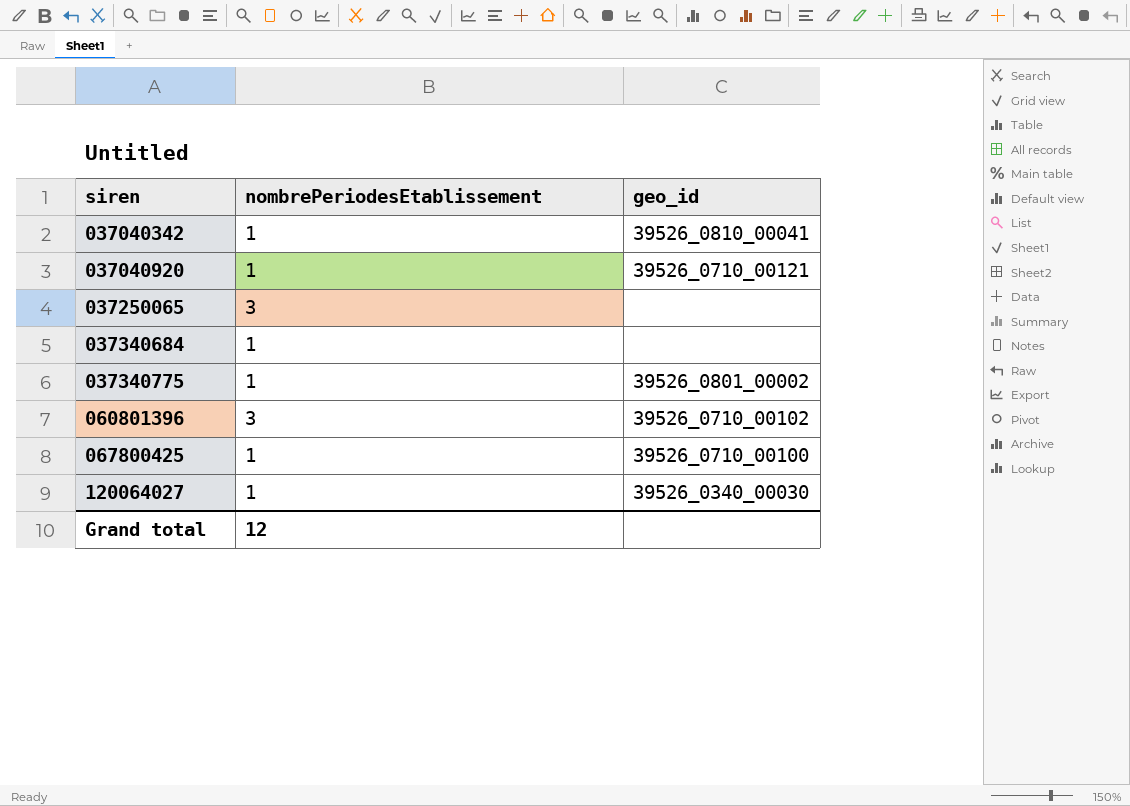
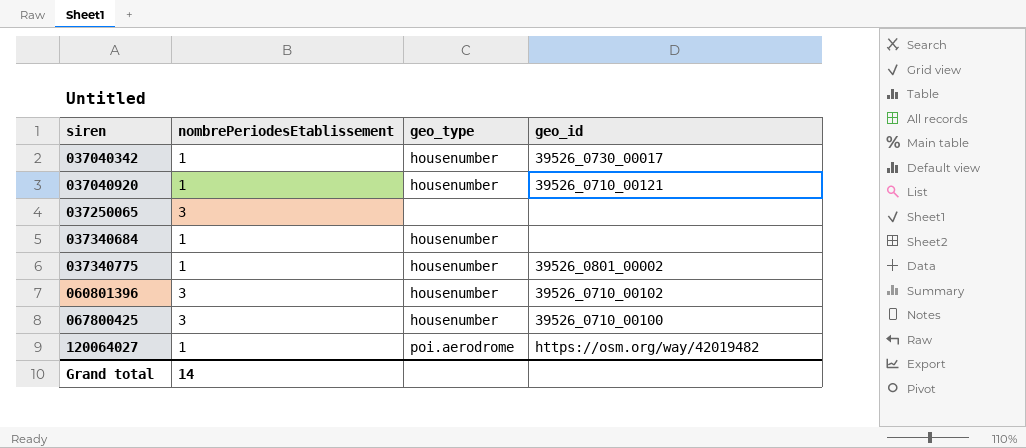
column geo_type | position: none -> 3
037040342 | geo_id: 39526_0810_00041 -> 39526_0730_00017
067800425 | nombrePeriodesEtablissement: 1 -> 3
120064027 | geo_id: 39526_0340_00030 -> https://osm.org/way/42019482
Grand total | nombrePeriodesEtablissement: 12 -> 14

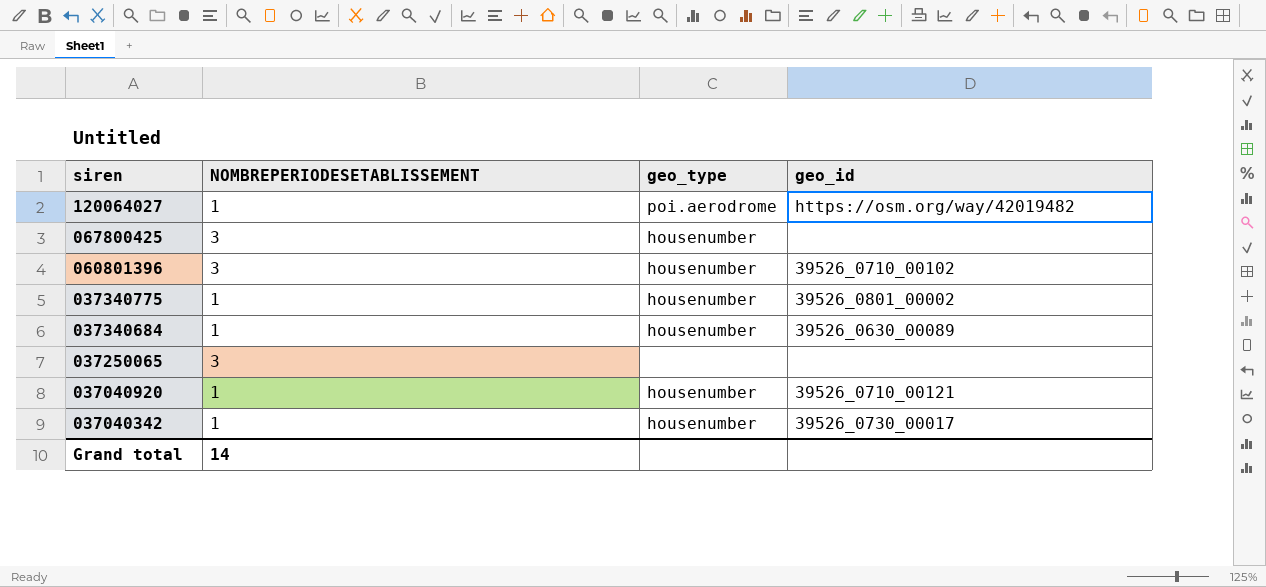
row order: siren ascending -> siren descending
column name: nombrePeriodesEtablissement -> NOMBREPERIODESETABLISSEMENT
067800425 | geo_id: 39526_0710_00100 -> none
037340684 | geo_id: none -> 39526_0630_00089

